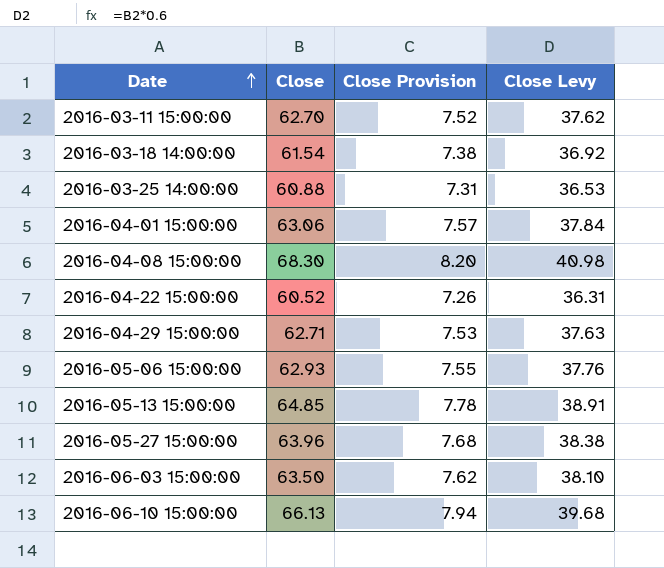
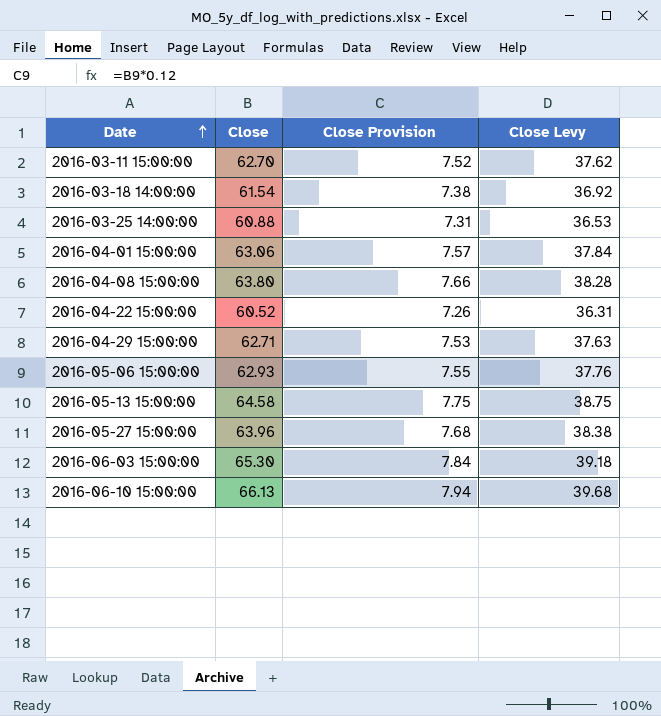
2016-04-08 15:00:00 | Close: 68.30 -> 63.80
2016-04-08 15:00:00 | Close Provision: 8.20 -> 7.66
2016-04-08 15:00:00 | Close Levy: 40.98 -> 38.28
2016-05-13 15:00:00 | Close: 64.85 -> 64.58
2016-05-13 15:00:00 | Close Provision: 7.78 -> 7.75
2016-05-13 15:00:00 | Close Levy: 38.91 -> 38.75
2016-06-03 15:00:00 | Close: 63.50 -> 65.30
2016-06-03 15:00:00 | Close Provision: 7.62 -> 7.84
2016-06-03 15:00:00 | Close Levy: 38.10 -> 39.18

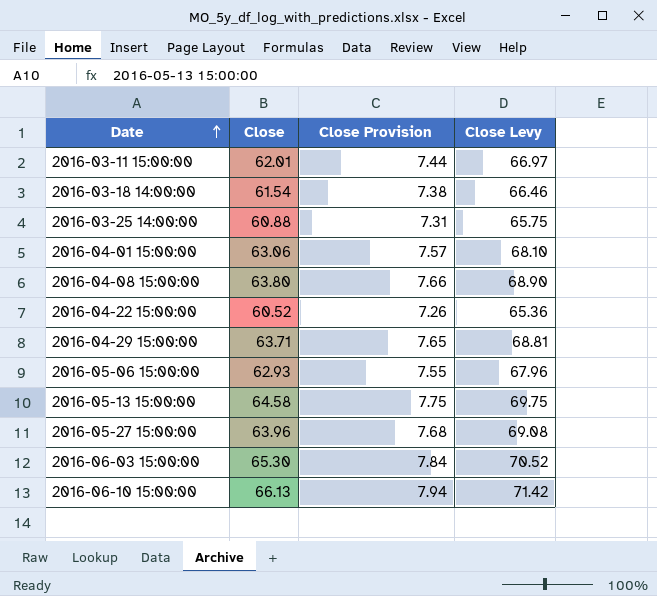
column Close Levy | formula: [Close] * 0.6 -> [Close] * 1.08
2016-03-11 15:00:00 | Close: 62.70 -> 62.01
2016-03-11 15:00:00 | Close Provision: 7.52 -> 7.44
2016-04-29 15:00:00 | Close: 62.71 -> 63.71
2016-04-29 15:00:00 | Close Provision: 7.53 -> 7.65

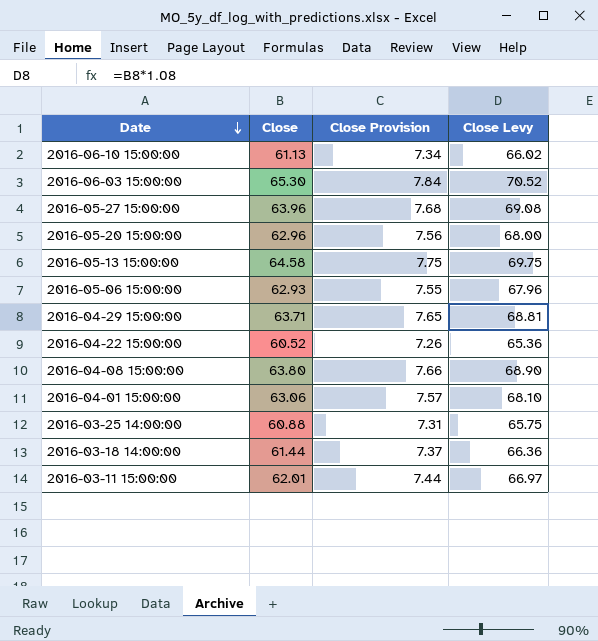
row order: Date ascending -> Date descending
2016-06-10 15:00:00 | Close: 66.13 -> 61.13
2016-06-10 15:00:00 | Close Provision: 7.94 -> 7.34
2016-06-10 15:00:00 | Close Levy: 71.42 -> 66.02
row 2016-05-20 15:00:00: none -> 62.96 | 7.56 | 68.00
2016-03-18 14:00:00 | Close: 61.54 -> 61.44
2016-03-18 14:00:00 | Close Provision: 7.38 -> 7.37
2016-03-18 14:00:00 | Close Levy: 66.46 -> 66.36

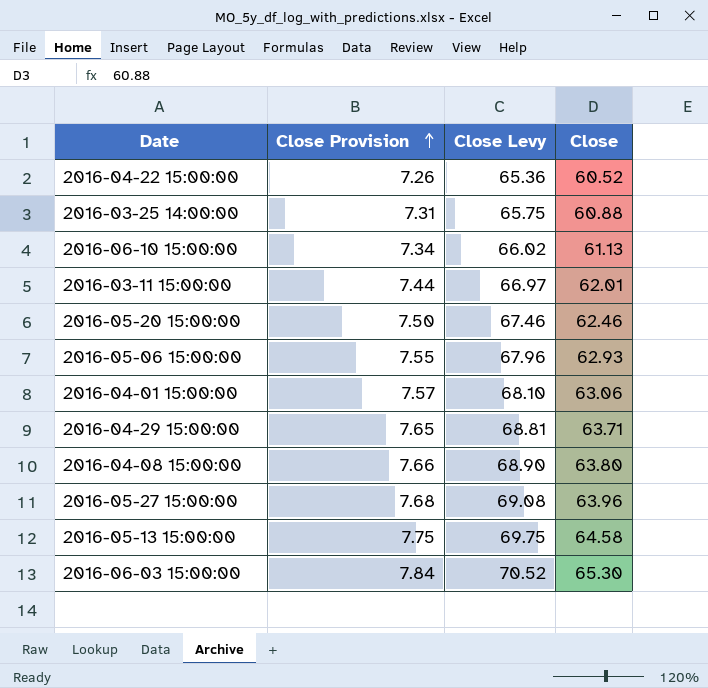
row order: Date descending -> Close Provision ascending
column Close | position: 2 -> 4
row 2016-03-18 14:00:00: 61.44 | 7.37 | 66.36 -> none
2016-05-20 15:00:00 | Close Provision: 7.56 -> 7.50
2016-05-20 15:00:00 | Close Levy: 68.00 -> 67.46
2016-05-20 15:00:00 | Close: 62.96 -> 62.46

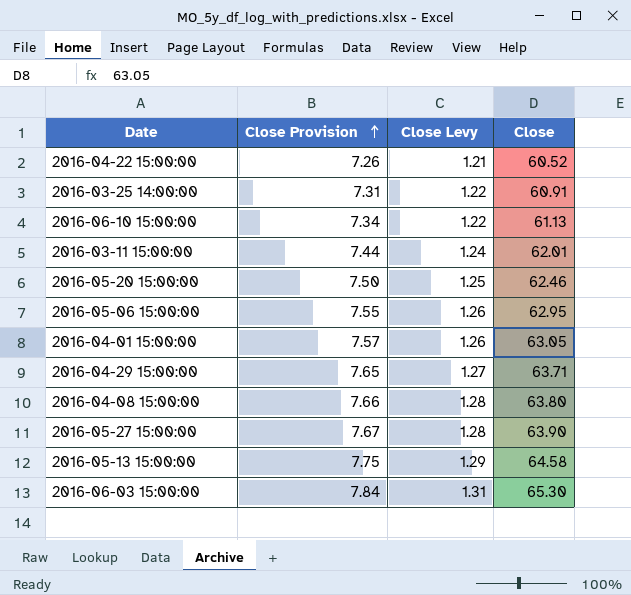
column Close Levy | formula: [Close] * 1.08 -> [Close] * 0.02
2016-03-25 14:00:00 | Close: 60.88 -> 60.91
2016-05-06 15:00:00 | Close: 62.93 -> 62.95
2016-04-01 15:00:00 | Close: 63.06 -> 63.05
2016-05-27 15:00:00 | Close Provision: 7.68 -> 7.67
2016-05-27 15:00:00 | Close: 63.96 -> 63.90

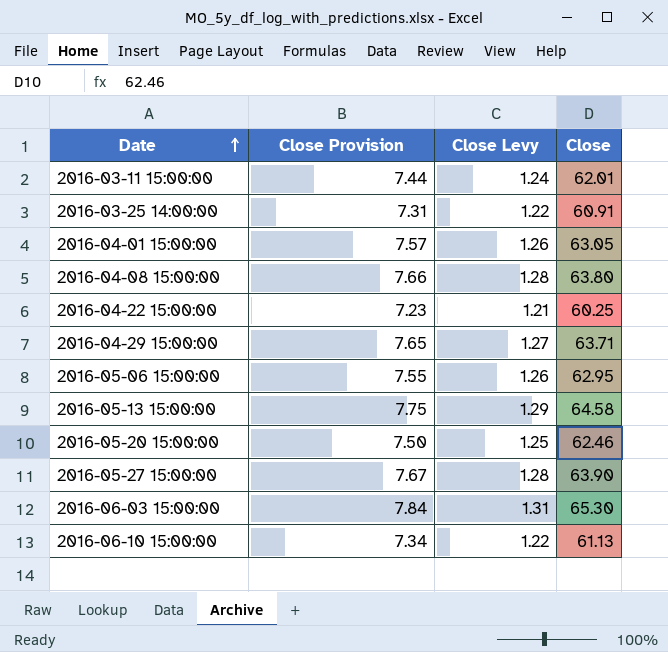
row order: Close Provision ascending -> Date ascending
2016-04-22 15:00:00 | Close Provision: 7.26 -> 7.23
2016-04-22 15:00:00 | Close: 60.52 -> 60.25

